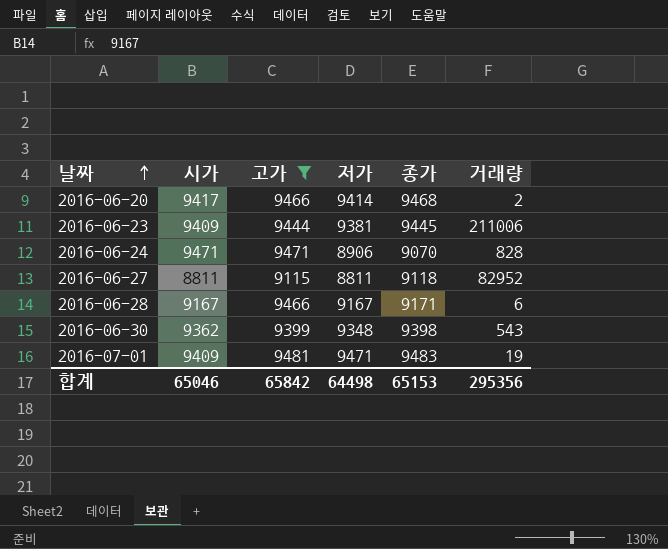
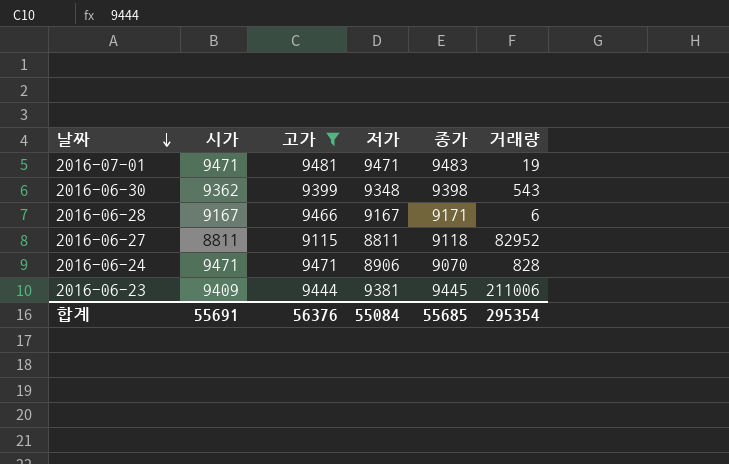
row order: 날짜 ascending -> 날짜 descending
row 2016-06-20: 9417 | 9466 | 9414 | 9468 | 2 -> none
2016-07-01 | 시가: 9409 -> 9471
합계 | 시가: 65046 -> 55691
합계 | 고가: 65842 -> 56376
합계 | 저가: 64498 -> 55084
합계 | 종가: 65153 -> 55685
합계 | 거래량: 295356 -> 295354

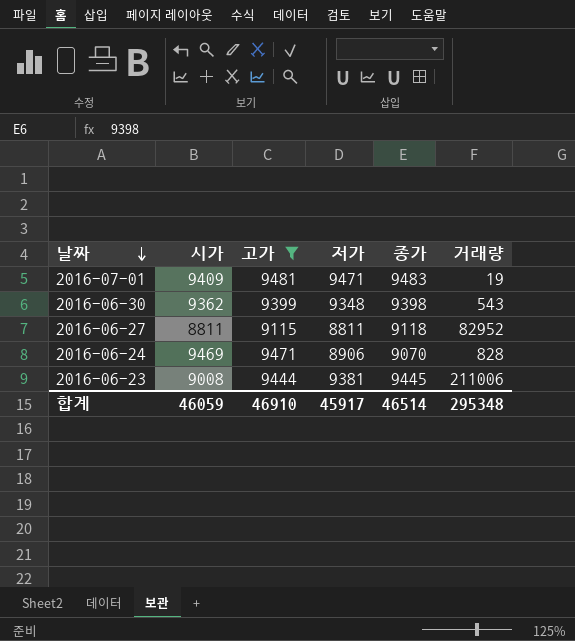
row 2016-06-28: 9167 | 9466 | 9167 | 9171 | 6 -> none
2016-07-01 | 시가: 9471 -> 9409
2016-06-24 | 시가: 9471 -> 9469
2016-06-23 | 시가: 9409 -> 9008
합계 | 시가: 55691 -> 46059
합계 | 고가: 56376 -> 46910
합계 | 저가: 55084 -> 45917
합계 | 종가: 55685 -> 46514
합계 | 거래량: 295354 -> 295348

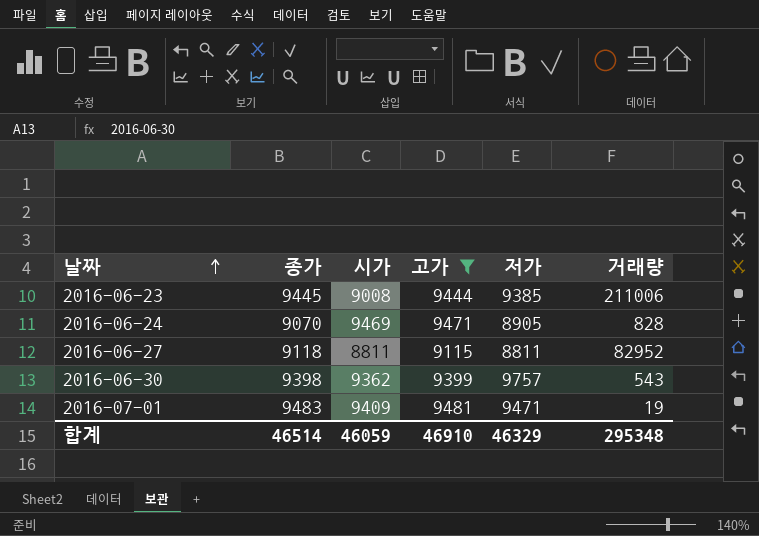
row order: 날짜 descending -> 날짜 ascending
column 종가 | position: 5 -> 2
2016-06-23 | 저가: 9381 -> 9385
2016-06-24 | 저가: 8906 -> 8905
2016-06-30 | 저가: 9348 -> 9757
합계 | 저가: 45917 -> 46329

